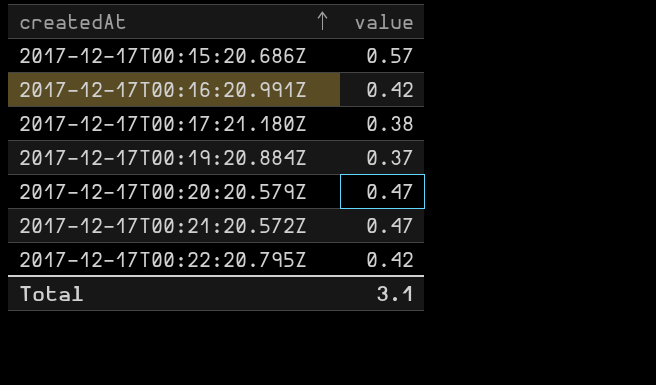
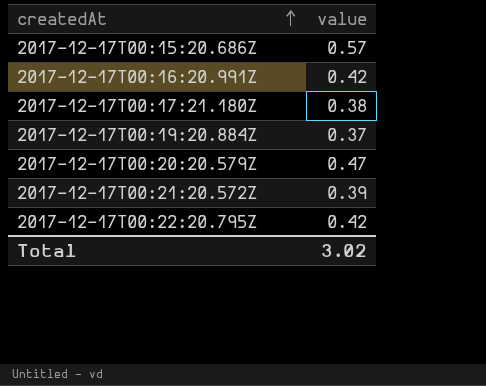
2017-12-17T00:21:20.572Z | value: 0.47 -> 0.39
Total | value: 3.1 -> 3.02

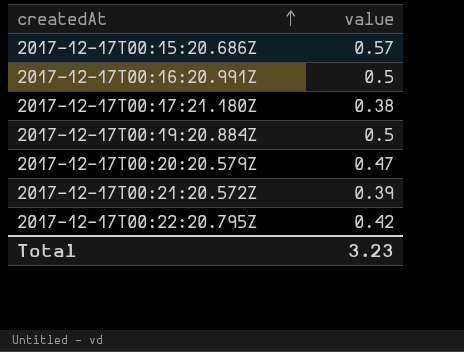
2017-12-17T00:16:20.991Z | value: 0.42 -> 0.5
2017-12-17T00:19:20.884Z | value: 0.37 -> 0.5
Total | value: 3.02 -> 3.23

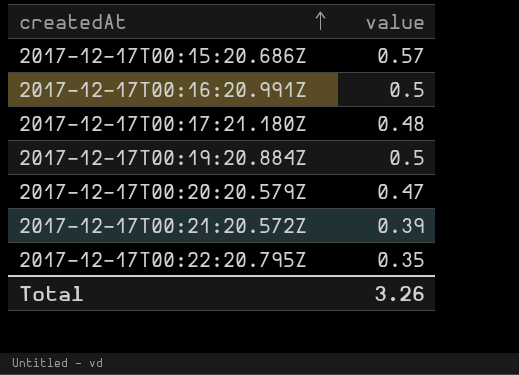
2017-12-17T00:17:21.180Z | value: 0.38 -> 0.48
2017-12-17T00:22:20.795Z | value: 0.42 -> 0.35
Total | value: 3.23 -> 3.26

